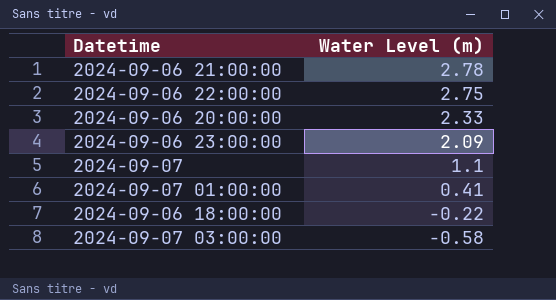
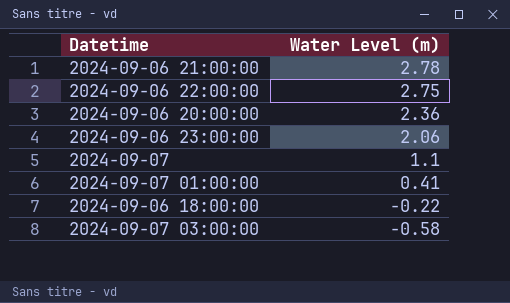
2024-09-06 20:00:00 | Water Level (m): 2.33 -> 2.36
2024-09-06 23:00:00 | Water Level (m): 2.09 -> 2.06

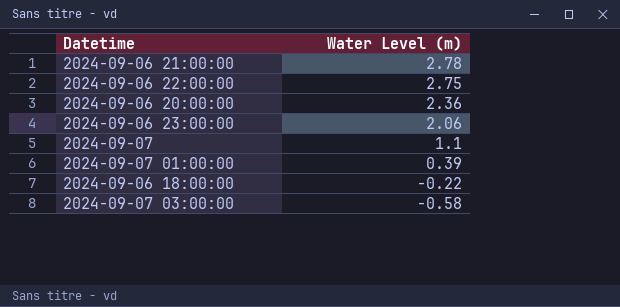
2024-09-07 01:00:00 | Water Level (m): 0.41 -> 0.39

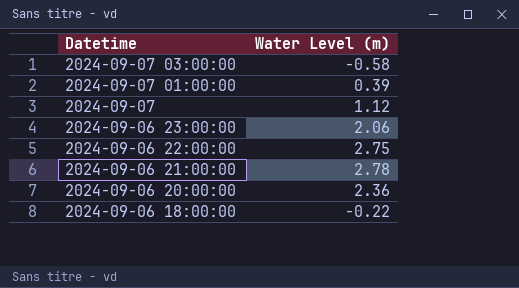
row order: Water Level (m) descending -> Datetime descending
2024-09-07 | Water Level (m): 1.1 -> 1.12

